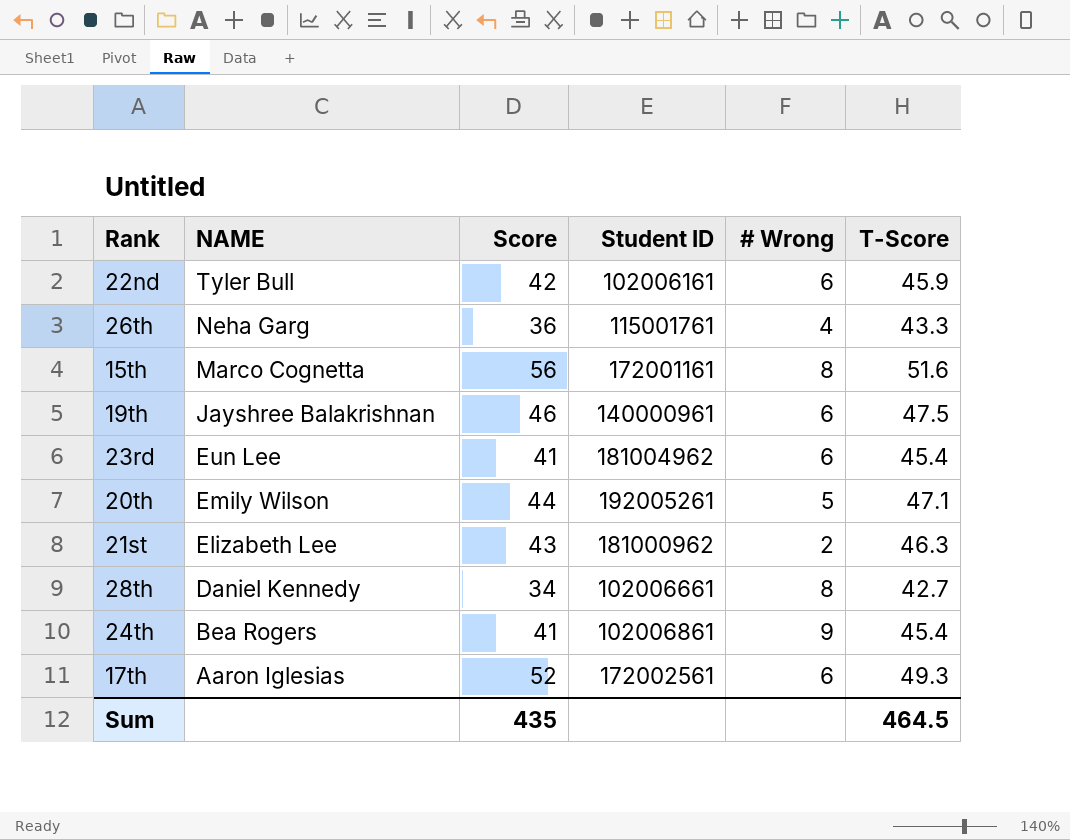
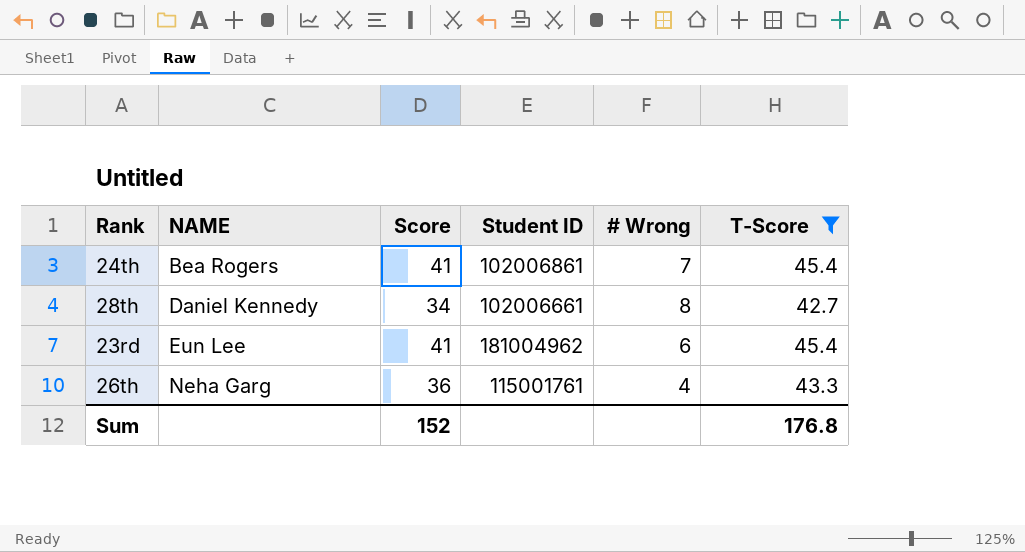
filter: none -> T-Score <= 45.4
row order: NAME descending -> NAME ascending
24th | # Wrong: 9 -> 7
Sum | Score: 435 -> 152
Sum | T-Score: 464.5 -> 176.8

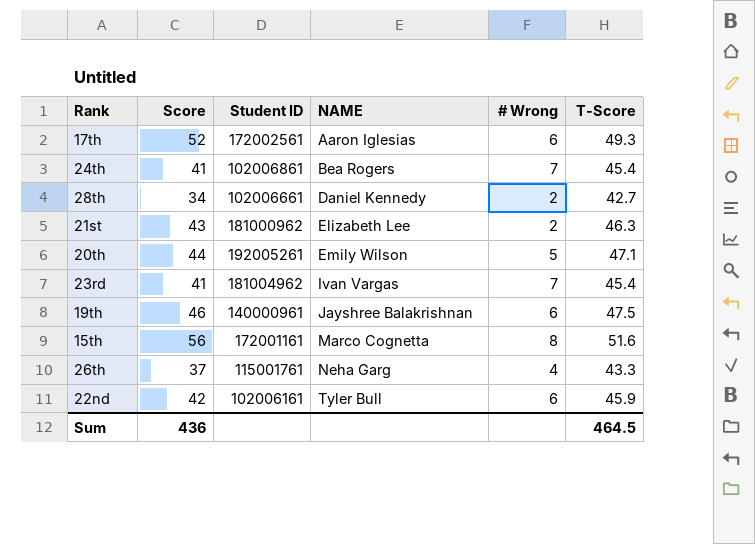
filter: T-Score <= 45.4 -> none
column NAME | position: 2 -> 4
28th | # Wrong: 8 -> 2
23rd | NAME: Eun Lee -> Ivan Vargas
23rd | # Wrong: 6 -> 7
26th | Score: 36 -> 37
Sum | Score: 152 -> 436
Sum | T-Score: 176.8 -> 464.5

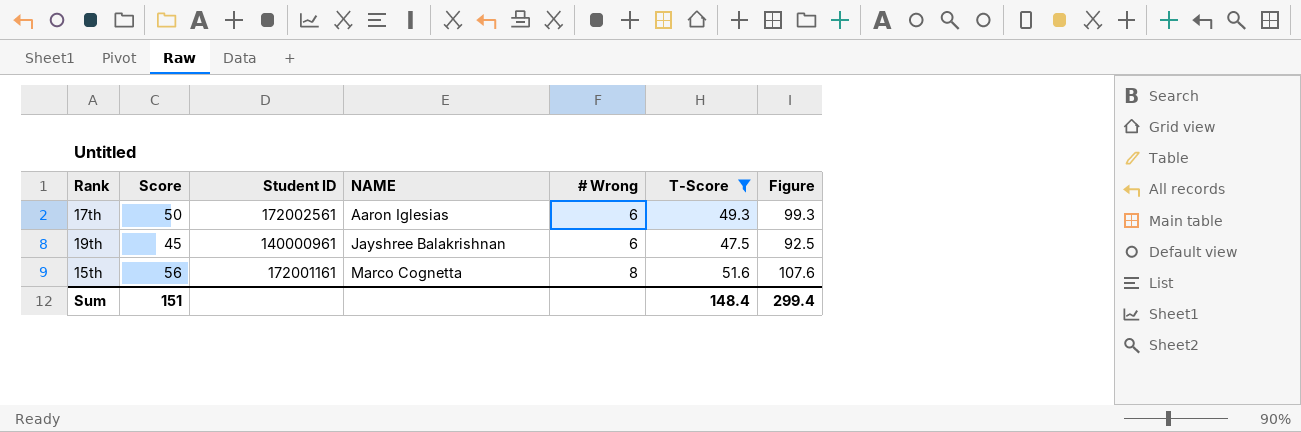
filter: none -> T-Score >= 47.5
column Figure | formula: none -> [Score] + [T-Score]
17th | Score: 52 -> 50
19th | Score: 46 -> 45
Sum | Score: 436 -> 151
Sum | T-Score: 464.5 -> 148.4

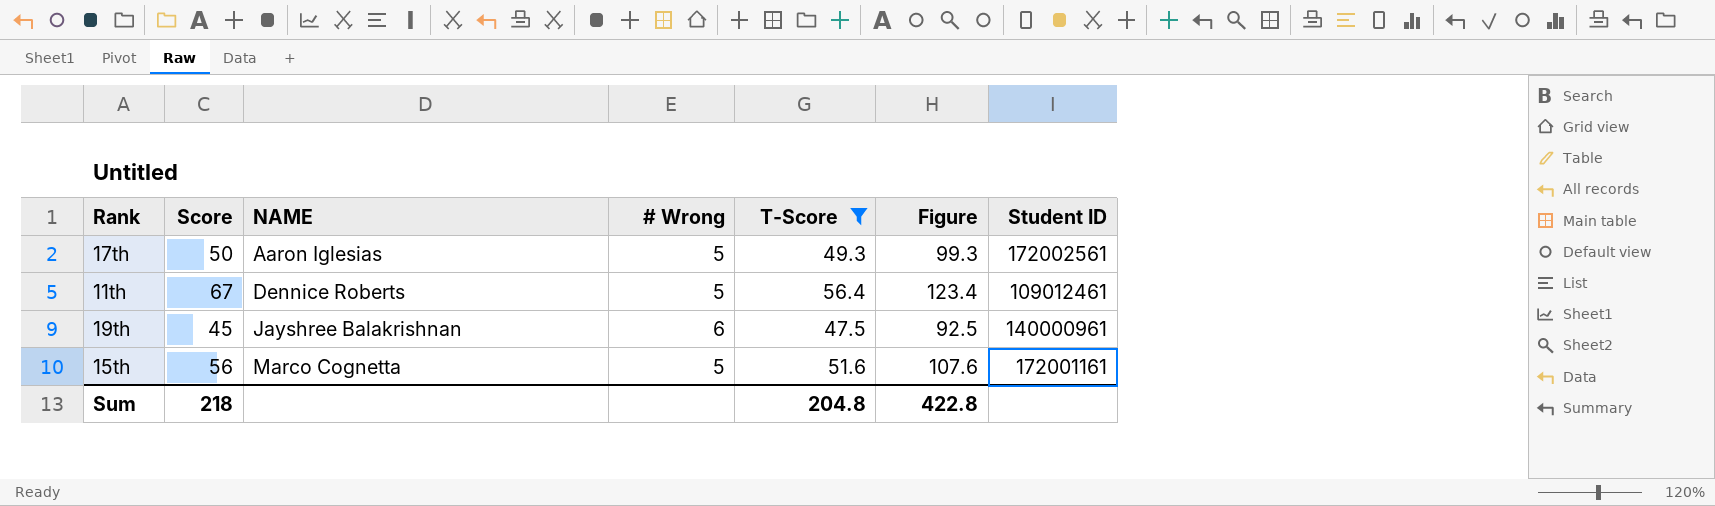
column Student ID | position: 3 -> 7
17th | # Wrong: 6 -> 5
row 11th: none -> 67 | Dennice Roberts | 5 | 56.4 | 123.4 | 109012461
15th | # Wrong: 8 -> 5
Sum | Score: 151 -> 218
Sum | T-Score: 148.4 -> 204.8
Sum | Figure: 299.4 -> 422.8

